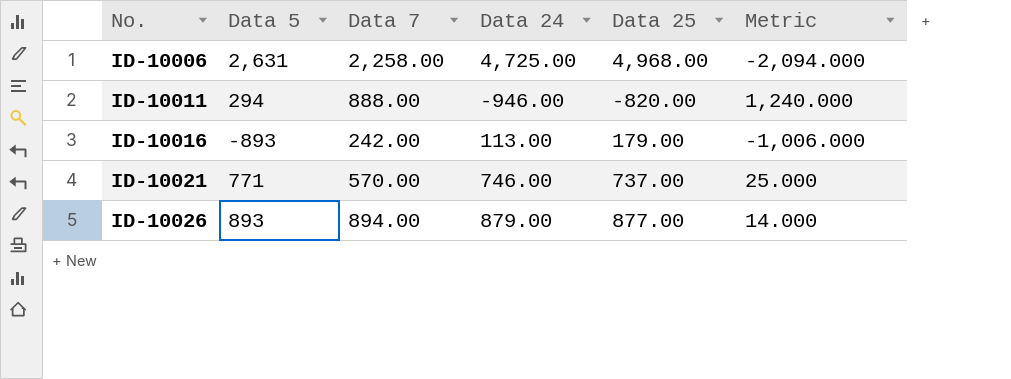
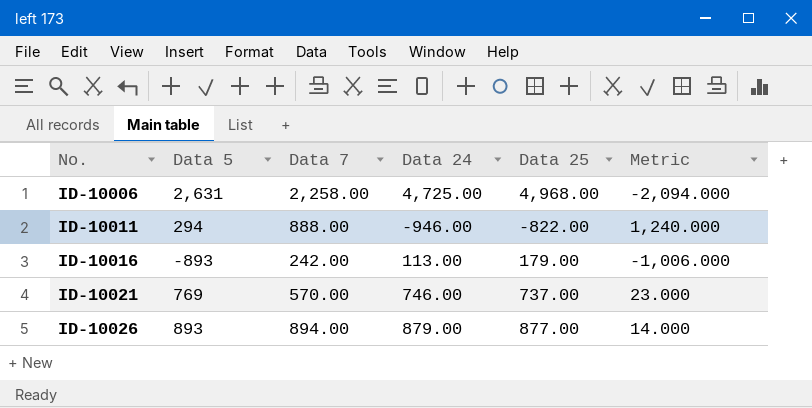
ID-10011 | Data 25: -820.00 -> -822.00
ID-10021 | Data 5: 771 -> 769
ID-10021 | Metric: 25.000 -> 23.000

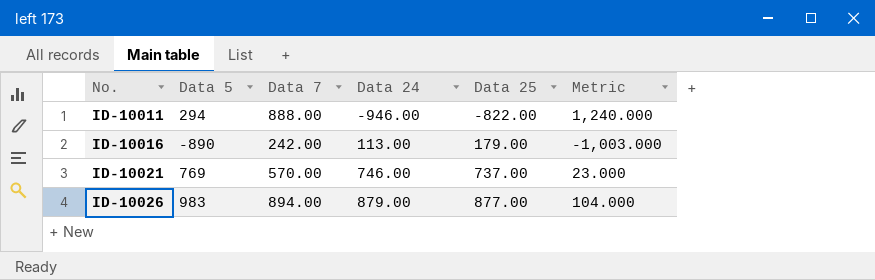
row ID-10006: 2,631 | 2,258.00 | 4,725.00 | 4,968.00 | -2,094.000 -> none
ID-10016 | Data 5: -893 -> -890
ID-10016 | Metric: -1,006.000 -> -1,003.000
ID-10026 | Data 5: 893 -> 983
ID-10026 | Metric: 14.000 -> 104.000

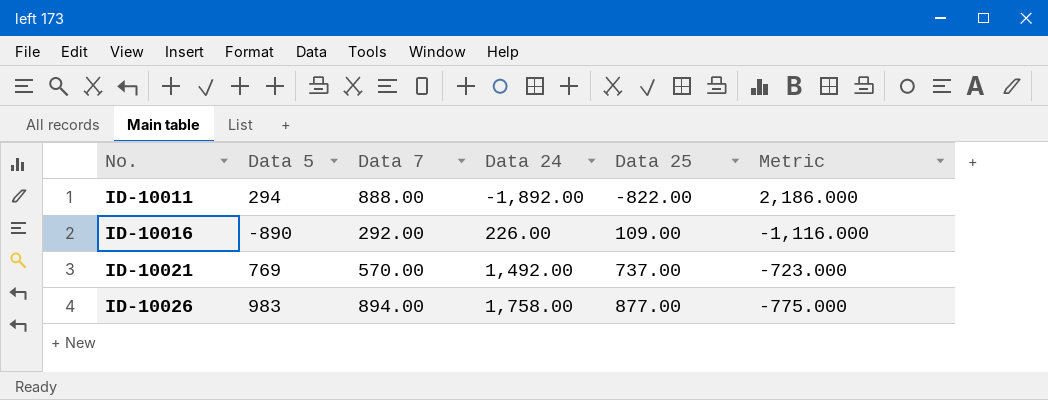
ID-10011 | Data 24: -946.00 -> -1,892.00
ID-10011 | Metric: 1,240.000 -> 2,186.000
ID-10016 | Data 7: 242.00 -> 292.00
ID-10016 | Data 24: 113.00 -> 226.00
ID-10016 | Data 25: 179.00 -> 109.00
ID-10016 | Metric: -1,003.000 -> -1,116.000
ID-10021 | Data 24: 746.00 -> 1,492.00
ID-10021 | Metric: 23.000 -> -723.000
ID-10026 | Data 24: 879.00 -> 1,758.00
ID-10026 | Metric: 104.000 -> -775.000

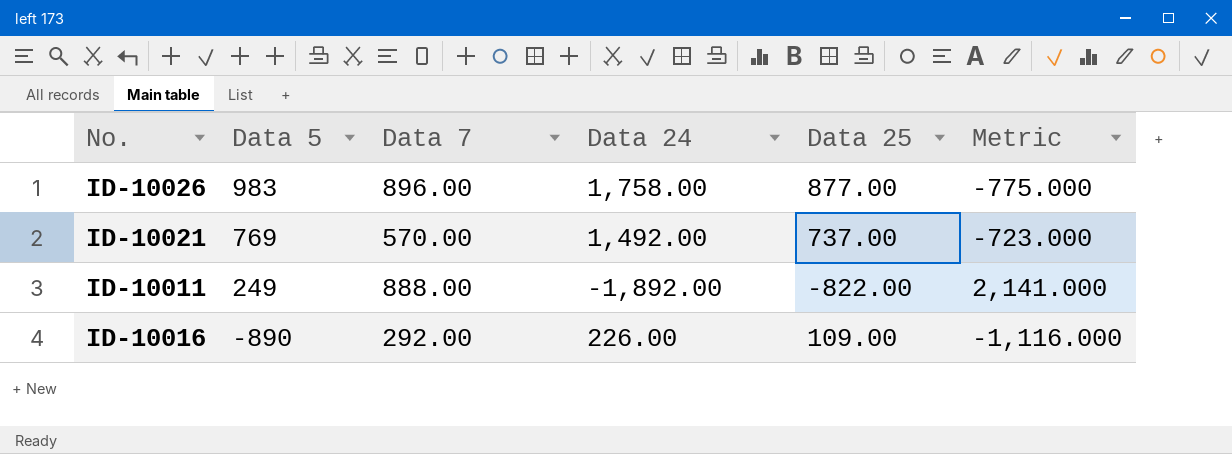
row order: No. ascending -> Data 5 descending
ID-10026 | Data 7: 894.00 -> 896.00
ID-10011 | Data 5: 294 -> 249
ID-10011 | Metric: 2,186.000 -> 2,141.000

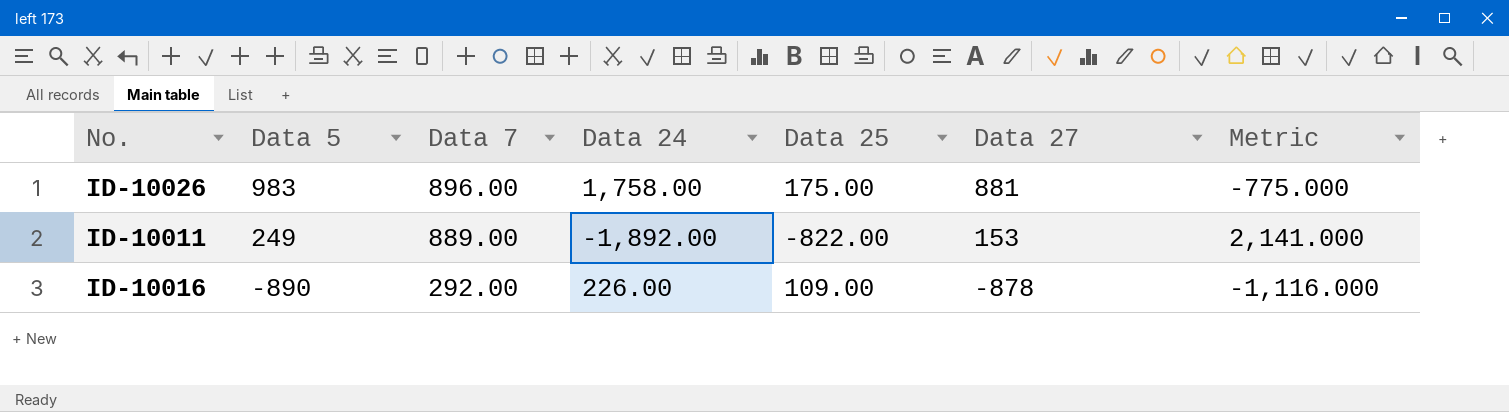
column Data 27 | position: none -> 6
row ID-10021: 769 | 570.00 | 1,492.00 | 737.00 | -723.000 -> none
ID-10026 | Data 25: 877.00 -> 175.00
ID-10011 | Data 7: 888.00 -> 889.00

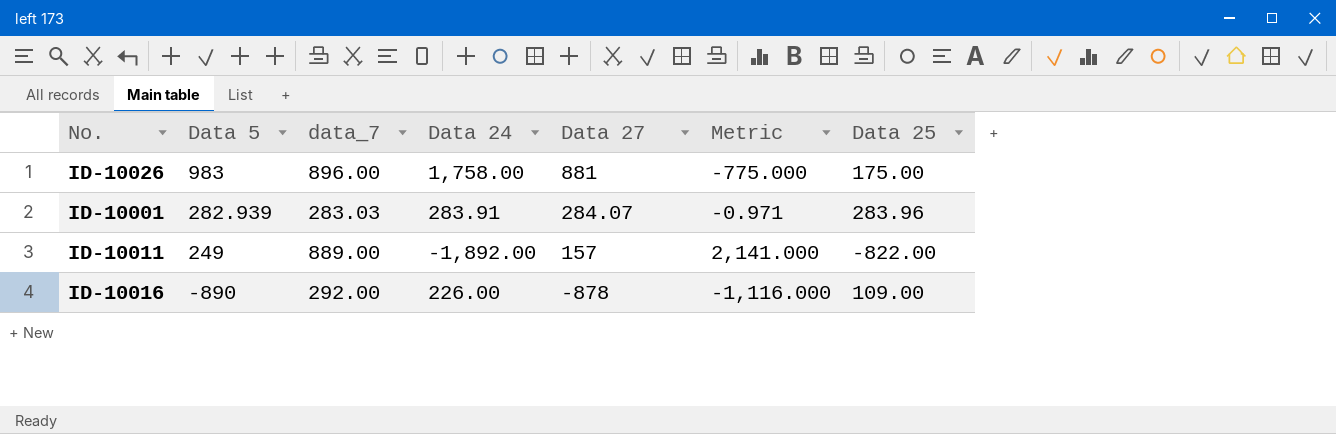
column name: Data 7 -> data_7
column Data 25 | position: 5 -> 7
row ID-10001: none -> 282.939 | 283.03 | 283.91 | 284.07 | -0.971 | 283.96
ID-10011 | Data 27: 153 -> 157

